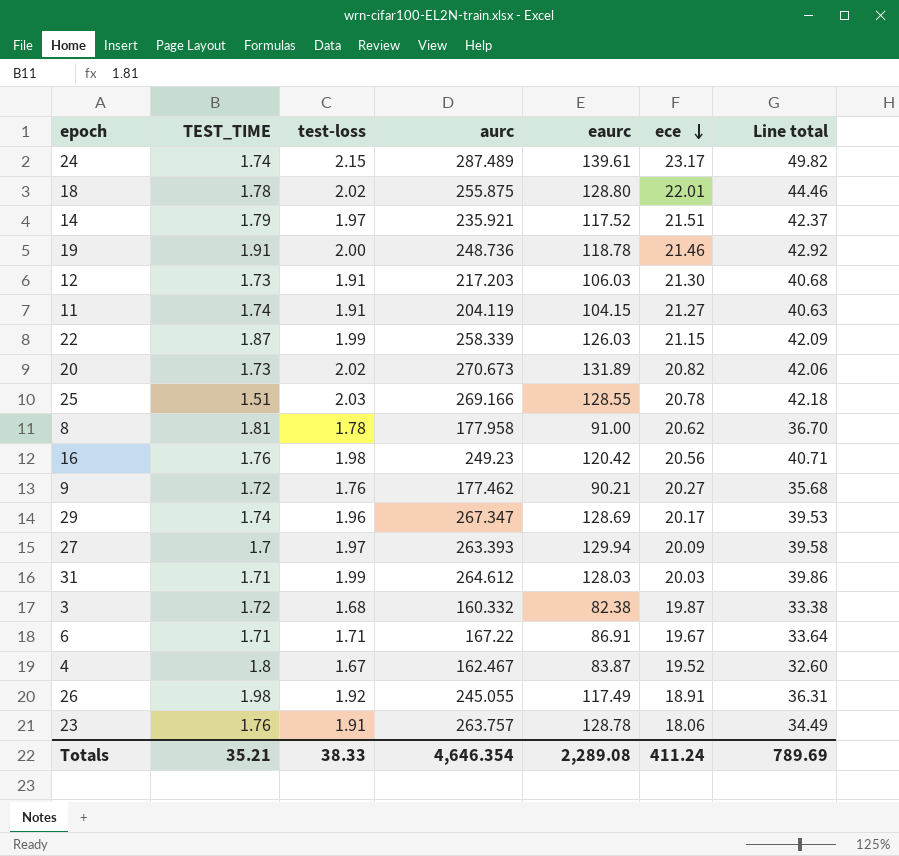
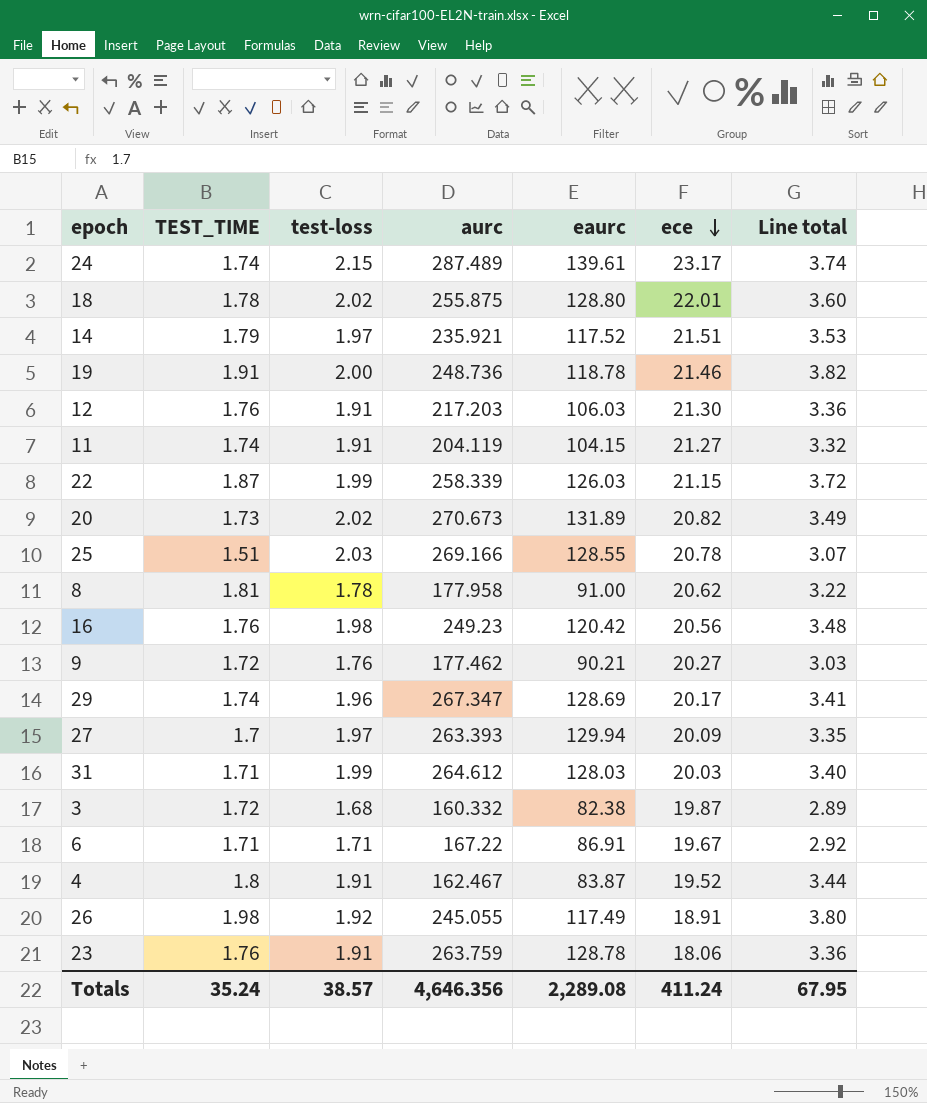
column Line total | formula: [test-loss] * [ece] -> [TEST_TIME] * [test-loss]
12 | TEST_TIME: 1.73 -> 1.76
4 | test-loss: 1.67 -> 1.91
23 | aurc: 263.757 -> 263.759
Totals | TEST_TIME: 35.21 -> 35.24
Totals | test-loss: 38.33 -> 38.57
Totals | aurc: 4,646.354 -> 4,646.356
Totals | Line total: 789.69 -> 67.95

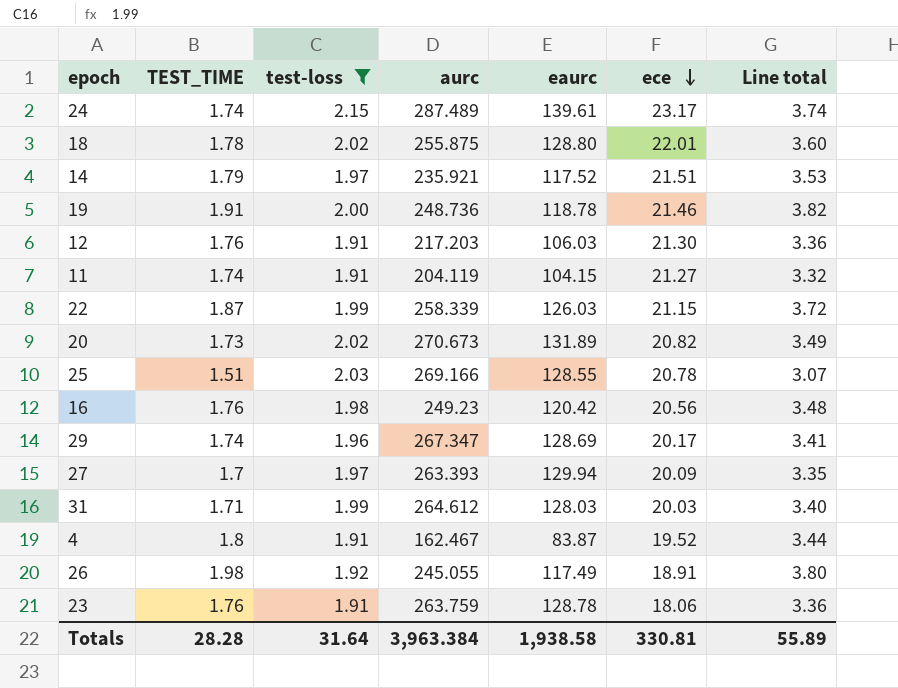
filter: none -> test-loss >= 1.91
Totals | TEST_TIME: 35.24 -> 28.28
Totals | test-loss: 38.57 -> 31.64
Totals | aurc: 4,646.356 -> 3,963.384
Totals | eaurc: 2,289.08 -> 1,938.58
Totals | ece: 411.24 -> 330.81
Totals | Line total: 67.95 -> 55.89

